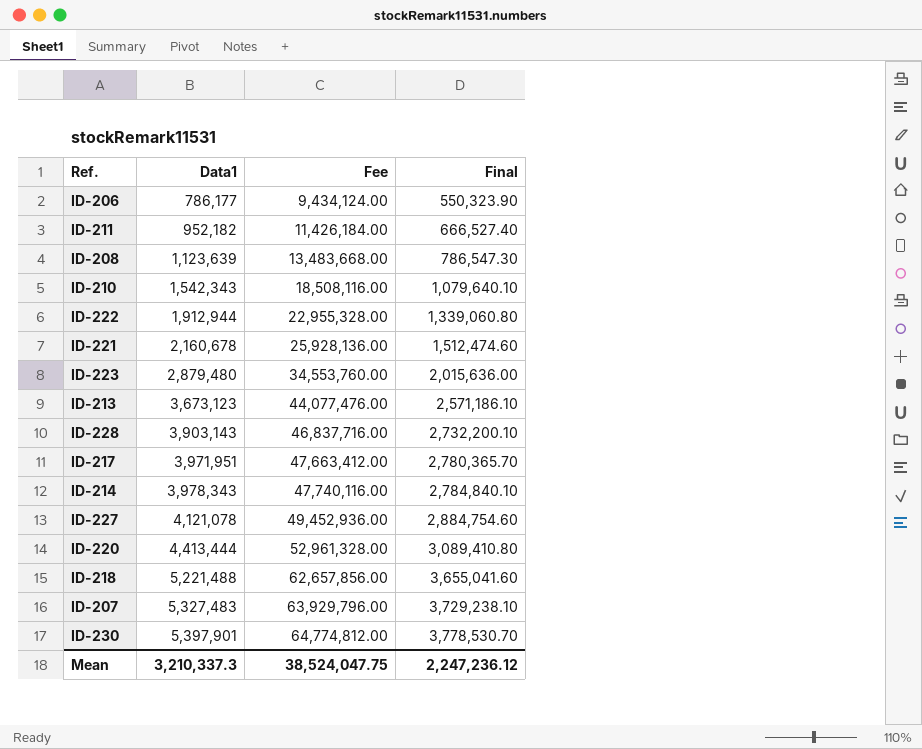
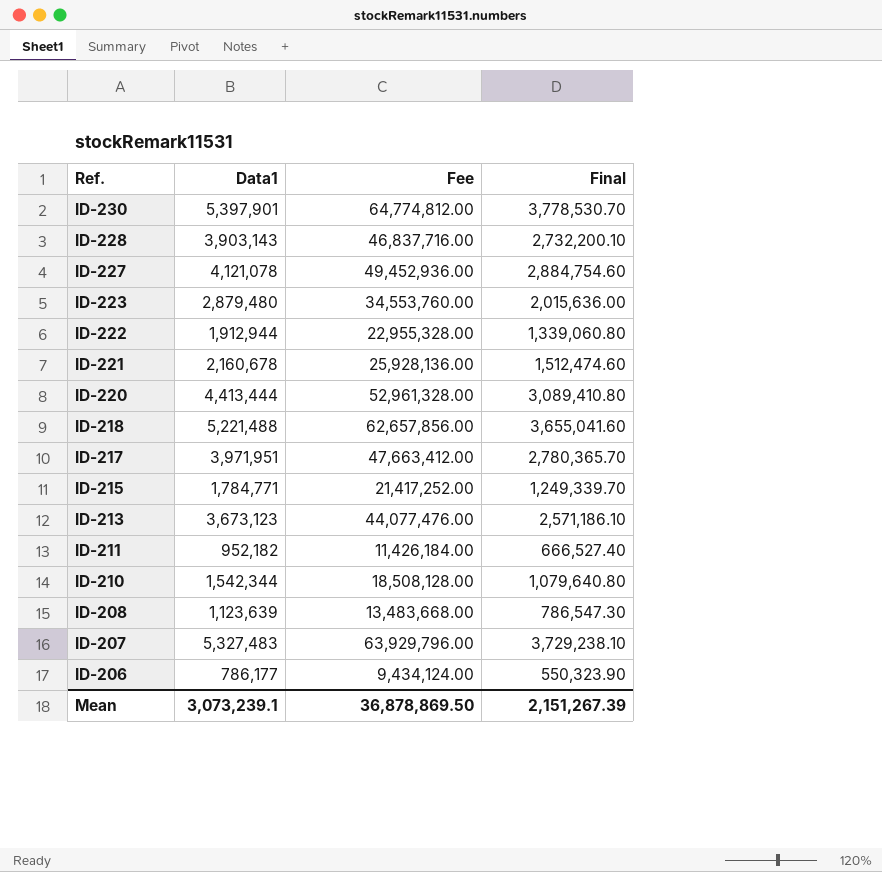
row order: Data1 ascending -> Ref. descending
row ID-214: 3,978,343 | 47,740,116.00 | 2,784,840.10 -> none
row ID-215: none -> 1,784,771 | 21,417,252.00 | 1,249,339.70
ID-210 | Data1: 1,542,343 -> 1,542,344
ID-210 | Fee: 18,508,116.00 -> 18,508,128.00
ID-210 | Final: 1,079,640.10 -> 1,079,640.80
Mean | Data1: 3,210,337.3 -> 3,073,239.1
Mean | Fee: 38,524,047.75 -> 36,878,869.50
Mean | Final: 2,247,236.12 -> 2,151,267.39

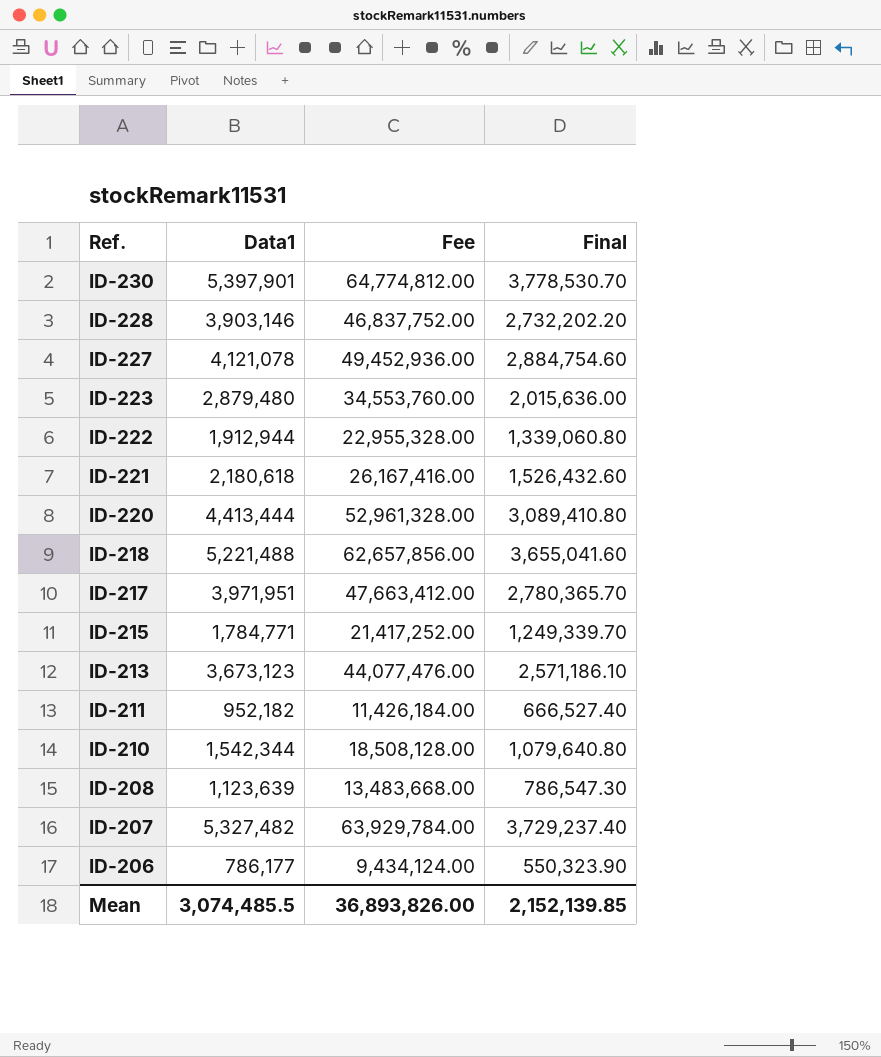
ID-228 | Data1: 3,903,143 -> 3,903,146
ID-228 | Fee: 46,837,716.00 -> 46,837,752.00
ID-228 | Final: 2,732,200.10 -> 2,732,202.20
ID-221 | Data1: 2,160,678 -> 2,180,618
ID-221 | Fee: 25,928,136.00 -> 26,167,416.00
ID-221 | Final: 1,512,474.60 -> 1,526,432.60
ID-207 | Data1: 5,327,483 -> 5,327,482
ID-207 | Fee: 63,929,796.00 -> 63,929,784.00
ID-207 | Final: 3,729,238.10 -> 3,729,237.40
Mean | Data1: 3,073,239.1 -> 3,074,485.5
Mean | Fee: 36,878,869.50 -> 36,893,826.00
Mean | Final: 2,151,267.39 -> 2,152,139.85

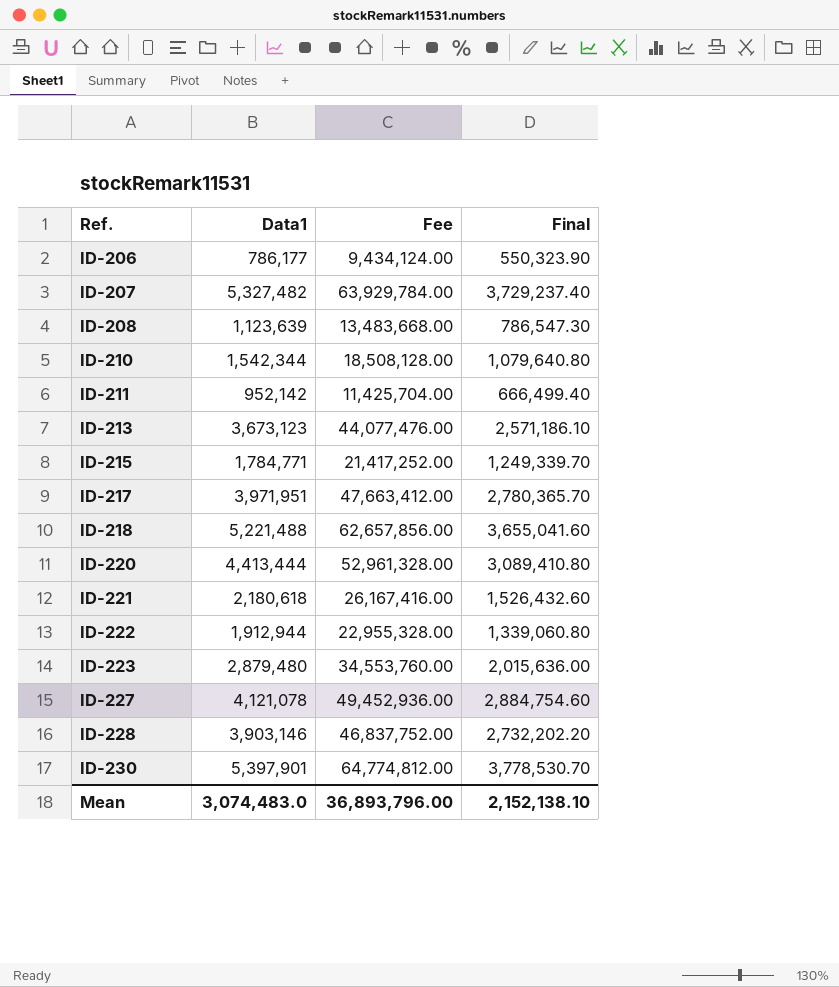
row order: Ref. descending -> Ref. ascending
ID-211 | Data1: 952,182 -> 952,142
ID-211 | Fee: 11,426,184.00 -> 11,425,704.00
ID-211 | Final: 666,527.40 -> 666,499.40
Mean | Data1: 3,074,485.5 -> 3,074,483.0
Mean | Fee: 36,893,826.00 -> 36,893,796.00
Mean | Final: 2,152,139.85 -> 2,152,138.10

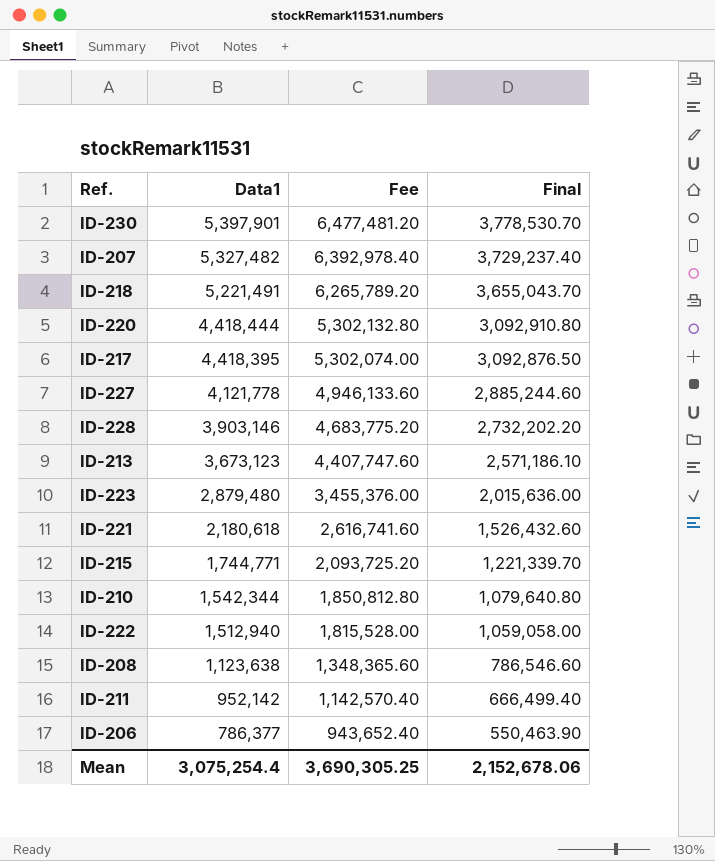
row order: Ref. ascending -> Data1 descending
column Fee | formula: [Data1] * 12 -> [Data1] * 1.2
ID-218 | Data1: 5,221,488 -> 5,221,491
ID-218 | Final: 3,655,041.60 -> 3,655,043.70
ID-220 | Data1: 4,413,444 -> 4,418,444
ID-220 | Final: 3,089,410.80 -> 3,092,910.80
ID-217 | Data1: 3,971,951 -> 4,418,395
ID-217 | Final: 2,780,365.70 -> 3,092,876.50
ID-227 | Data1: 4,121,078 -> 4,121,778
ID-227 | Final: 2,884,754.60 -> 2,885,244.60
ID-215 | Data1: 1,784,771 -> 1,744,771
ID-215 | Final: 1,249,339.70 -> 1,221,339.70
ID-222 | Data1: 1,912,944 -> 1,512,940
ID-222 | Final: 1,339,060.80 -> 1,059,058.00
ID-208 | Data1: 1,123,639 -> 1,123,638
ID-208 | Final: 786,547.30 -> 786,546.60
ID-206 | Data1: 786,177 -> 786,377
ID-206 | Final: 550,323.90 -> 550,463.90
Mean | Data1: 3,074,483.0 -> 3,075,254.4
Mean | Fee: 36,893,796.00 -> 3,690,305.25
Mean | Final: 2,152,138.10 -> 2,152,678.06

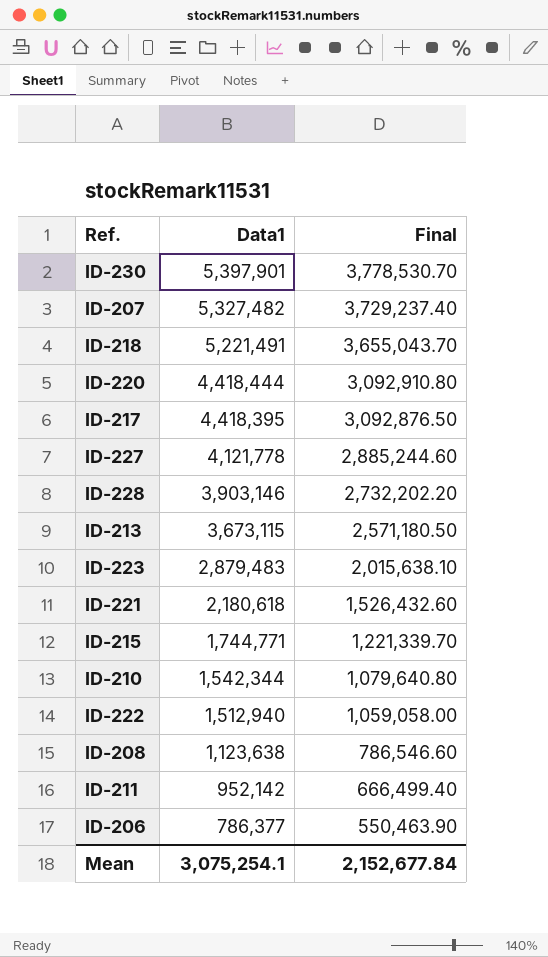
column Fee | formula: [Data1] * 1.2 -> none
ID-213 | Data1: 3,673,123 -> 3,673,115
ID-213 | Final: 2,571,186.10 -> 2,571,180.50
ID-223 | Data1: 2,879,480 -> 2,879,483
ID-223 | Final: 2,015,636.00 -> 2,015,638.10
Mean | Data1: 3,075,254.4 -> 3,075,254.1
Mean | Final: 2,152,678.06 -> 2,152,677.84

